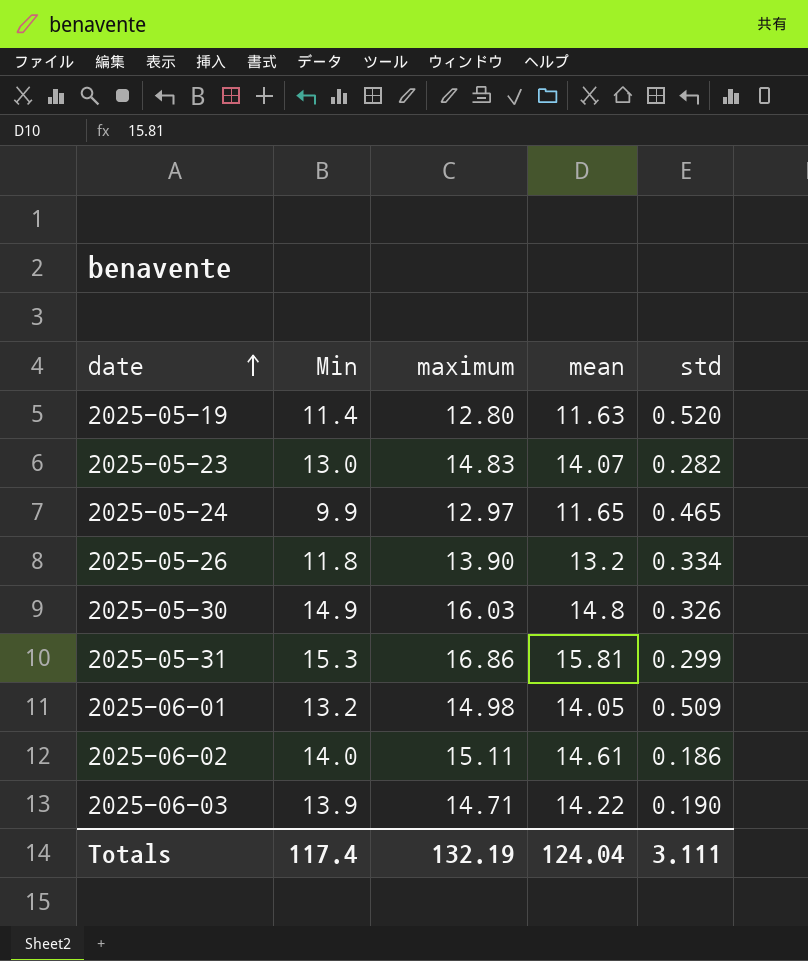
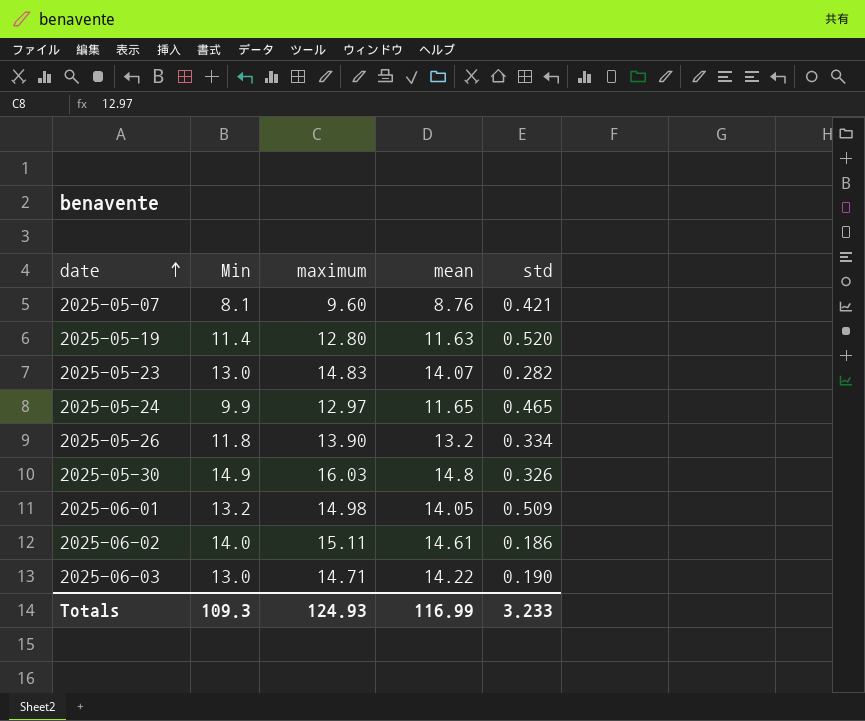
row 2025-05-31: 15.3 | 16.86 | 15.81 | 0.299 -> none
row 2025-05-07: none -> 8.1 | 9.60 | 8.76 | 0.421
2025-06-03 | Min: 13.9 -> 13.0
Totals | Min: 117.4 -> 109.3
Totals | maximum: 132.19 -> 124.93
Totals | mean: 124.04 -> 116.99
Totals | std: 3.111 -> 3.233

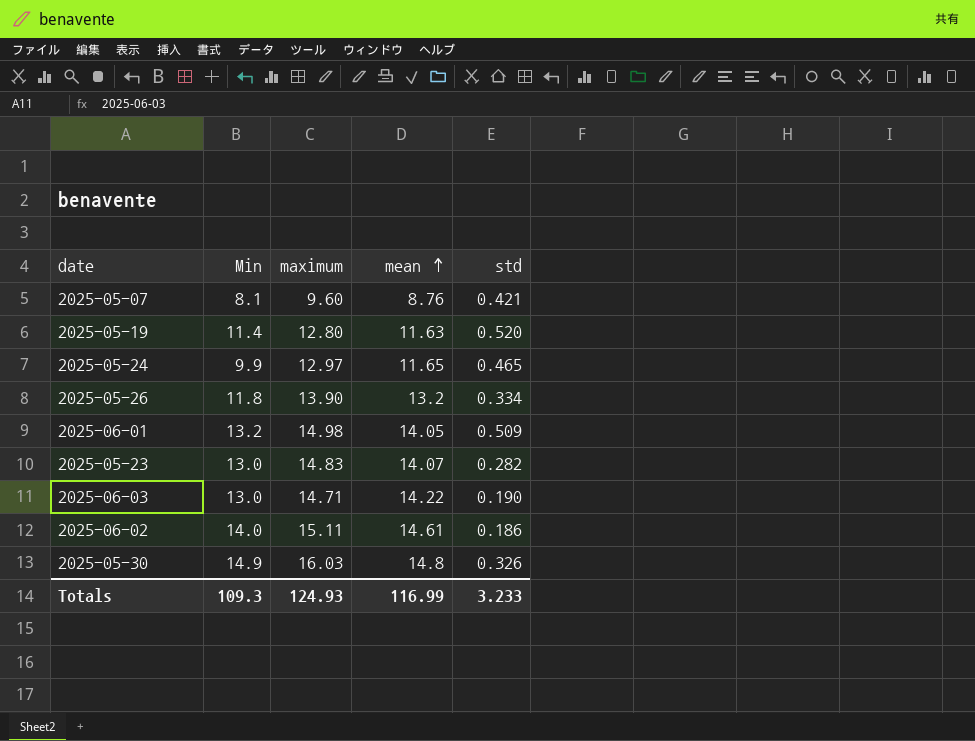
row order: date ascending -> mean ascending

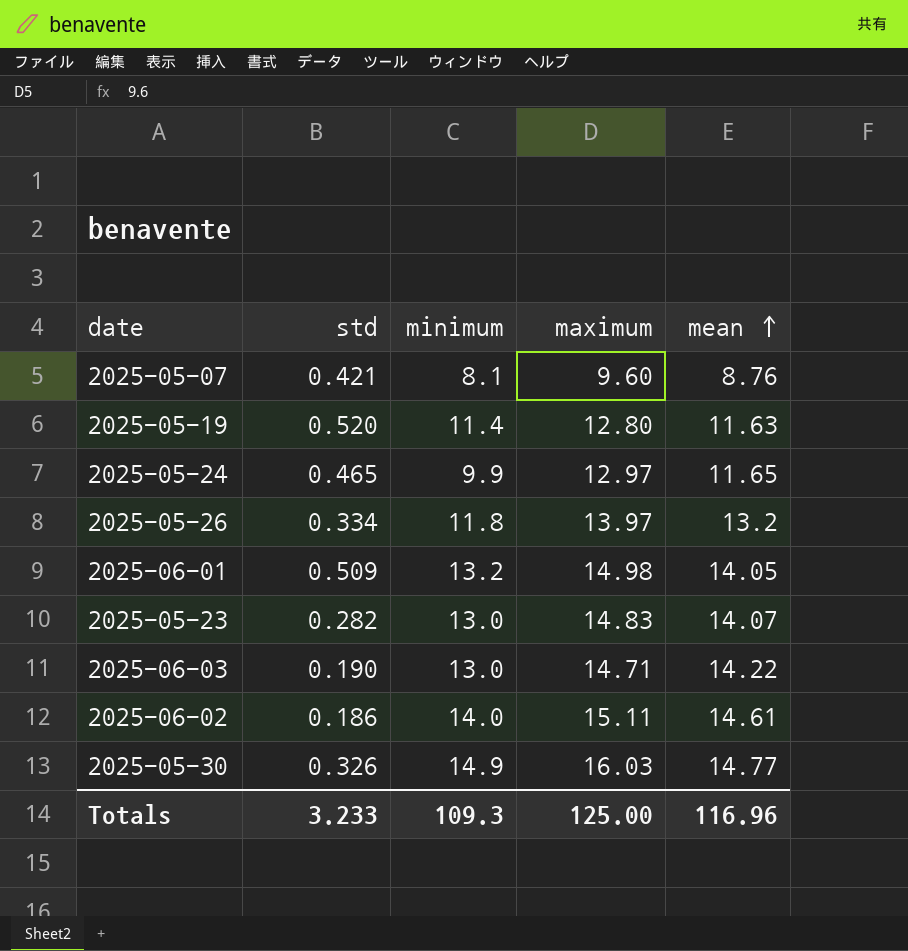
column std | position: 5 -> 2
column name: Min -> minimum
2025-05-26 | maximum: 13.90 -> 13.97
2025-05-30 | mean: 14.8 -> 14.77
Totals | maximum: 124.93 -> 125.00
Totals | mean: 116.99 -> 116.96

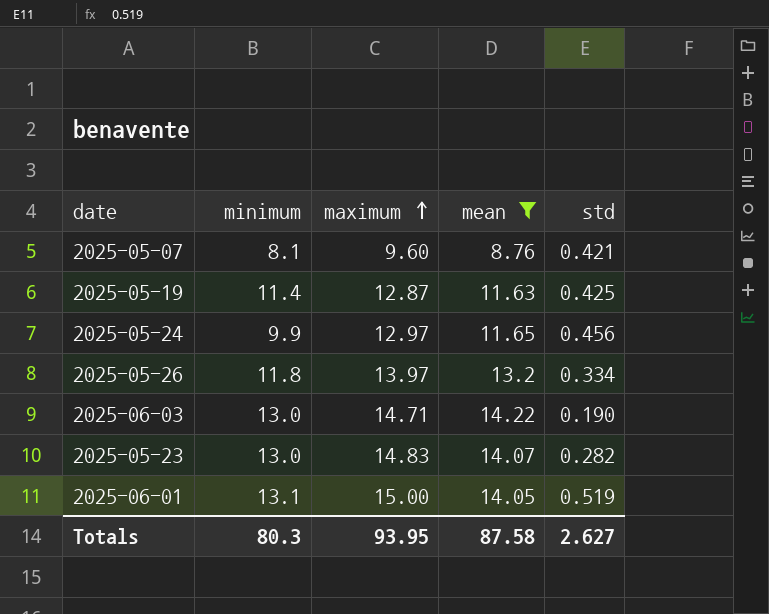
filter: none -> mean <= 14.22
row order: mean ascending -> maximum ascending
column std | position: 2 -> 5
2025-05-19 | maximum: 12.80 -> 12.87
2025-05-19 | std: 0.520 -> 0.425
2025-05-24 | std: 0.465 -> 0.456
2025-06-01 | minimum: 13.2 -> 13.1
2025-06-01 | maximum: 14.98 -> 15.00
2025-06-01 | std: 0.509 -> 0.519
Totals | minimum: 109.3 -> 80.3
Totals | maximum: 125.00 -> 93.95
Totals | mean: 116.96 -> 87.58
Totals | std: 3.233 -> 2.627

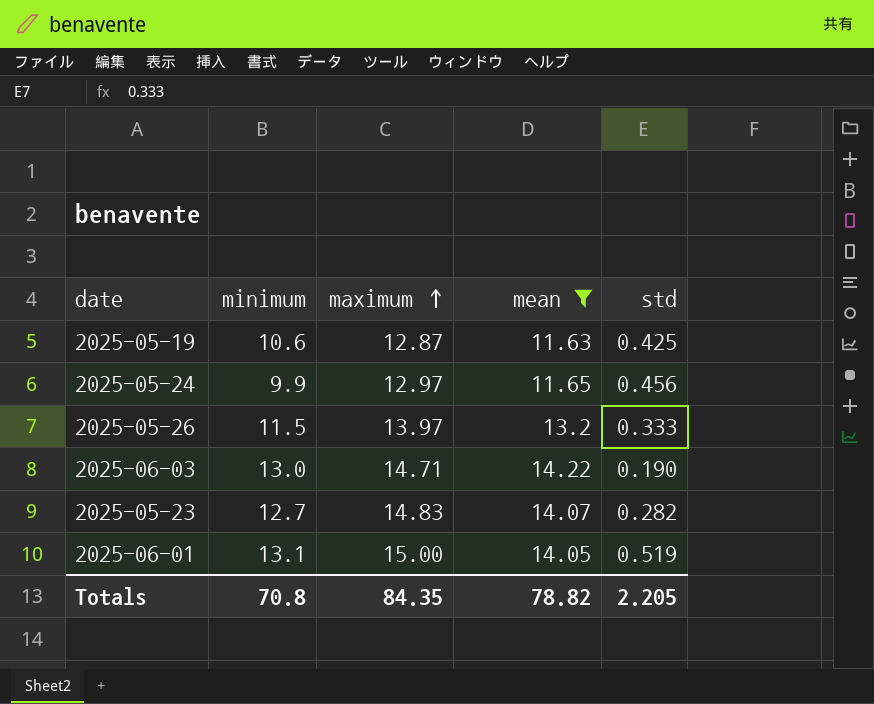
row 2025-05-07: 8.1 | 9.60 | 8.76 | 0.421 -> none
2025-05-19 | minimum: 11.4 -> 10.6
2025-05-26 | minimum: 11.8 -> 11.5
2025-05-26 | std: 0.334 -> 0.333
2025-05-23 | minimum: 13.0 -> 12.7
Totals | minimum: 80.3 -> 70.8
Totals | maximum: 93.95 -> 84.35
Totals | mean: 87.58 -> 78.82
Totals | std: 2.627 -> 2.205

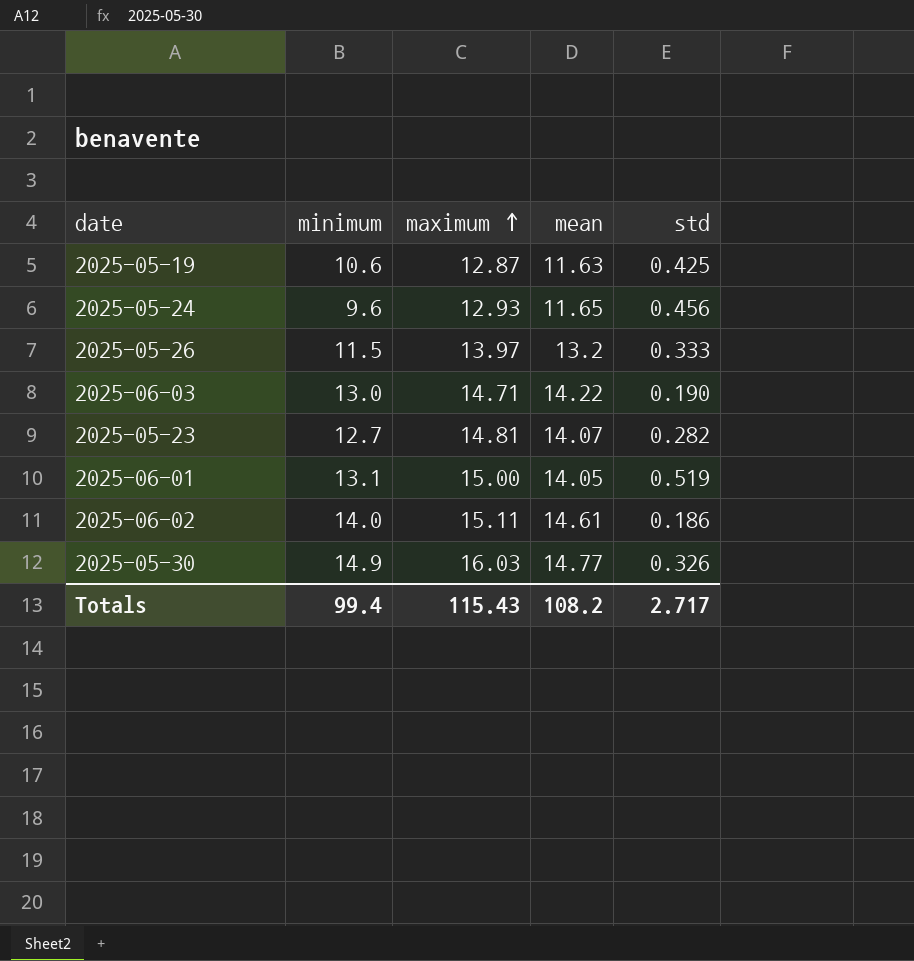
filter: mean <= 14.22 -> none
2025-05-24 | minimum: 9.9 -> 9.6
2025-05-24 | maximum: 12.97 -> 12.93
2025-05-23 | maximum: 14.83 -> 14.81
Totals | minimum: 70.8 -> 99.4
Totals | maximum: 84.35 -> 115.43
Totals | mean: 78.82 -> 108.2
Totals | std: 2.205 -> 2.717

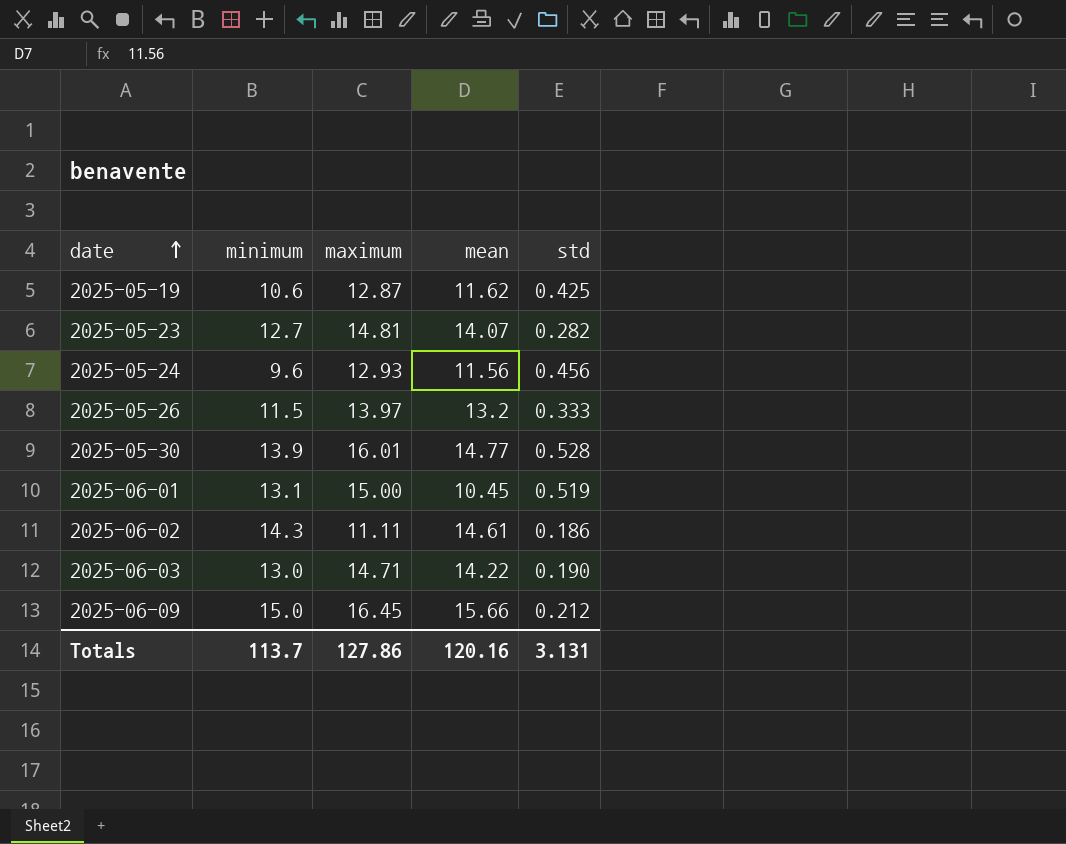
row order: maximum ascending -> date ascending
2025-05-19 | mean: 11.63 -> 11.62
2025-05-24 | mean: 11.65 -> 11.56
2025-05-30 | minimum: 14.9 -> 13.9
2025-05-30 | maximum: 16.03 -> 16.01
2025-05-30 | std: 0.326 -> 0.528
2025-06-01 | mean: 14.05 -> 10.45
2025-06-02 | minimum: 14.0 -> 14.3
2025-06-02 | maximum: 15.11 -> 11.11
row 2025-06-09: none -> 15.0 | 16.45 | 15.66 | 0.212
Totals | minimum: 99.4 -> 113.7
Totals | maximum: 115.43 -> 127.86
Totals | mean: 108.2 -> 120.16
Totals | std: 2.717 -> 3.131

